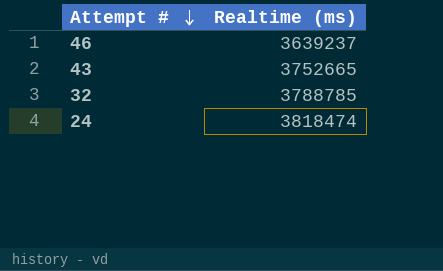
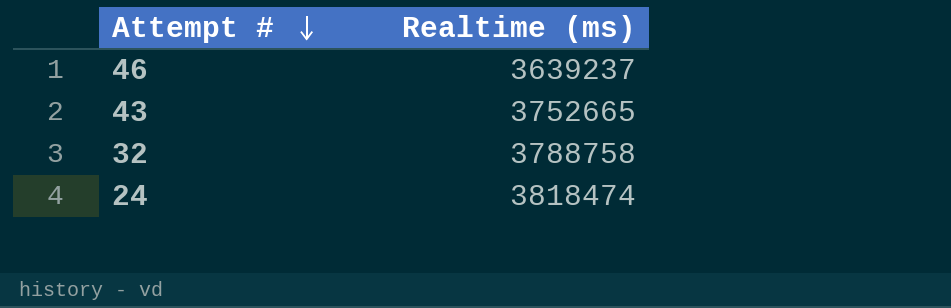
32 | Realtime (ms): 3788785 -> 3788758

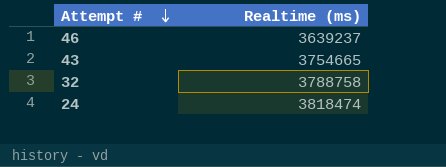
43 | Realtime (ms): 3752665 -> 3754665

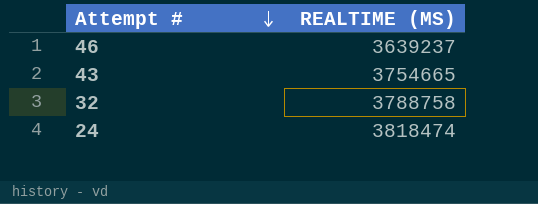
column name: Realtime (ms) -> REALTIME (MS)

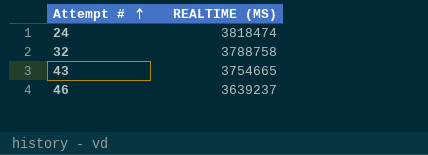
row order: Attempt # descending -> Attempt # ascending

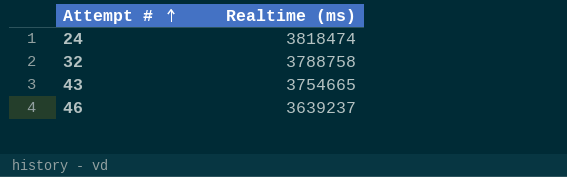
column name: REALTIME (MS) -> Realtime (ms)

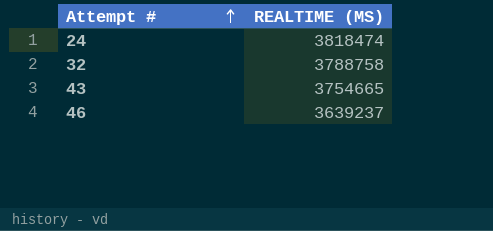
column name: Realtime (ms) -> REALTIME (MS)

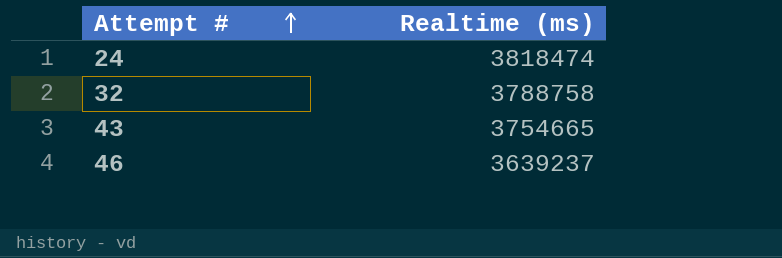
column name: REALTIME (MS) -> Realtime (ms)

